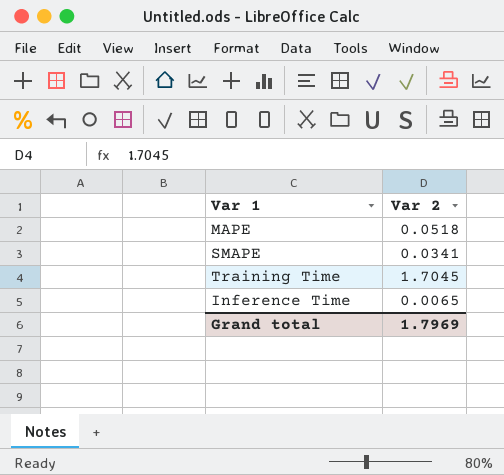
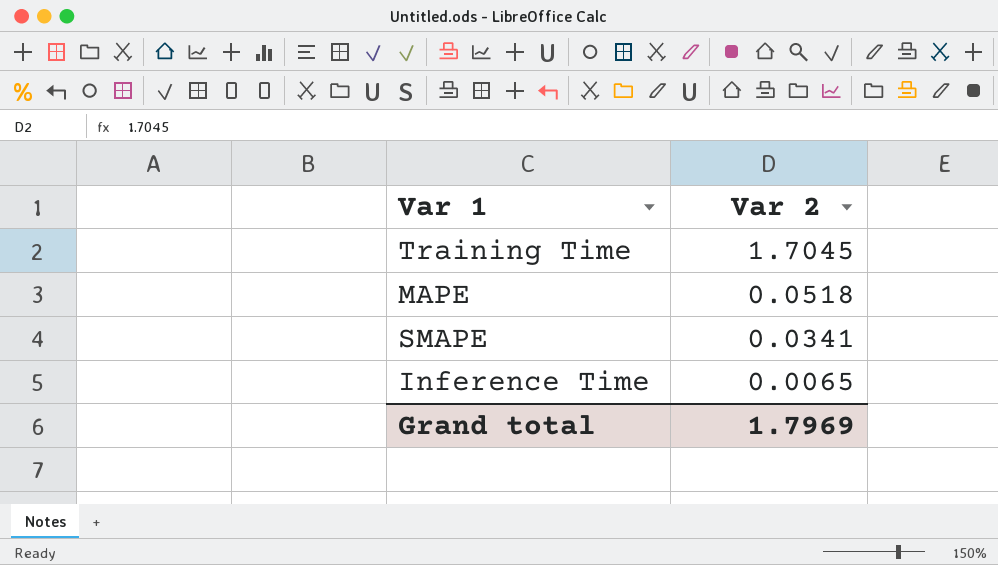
row order: none -> Var 2 descending

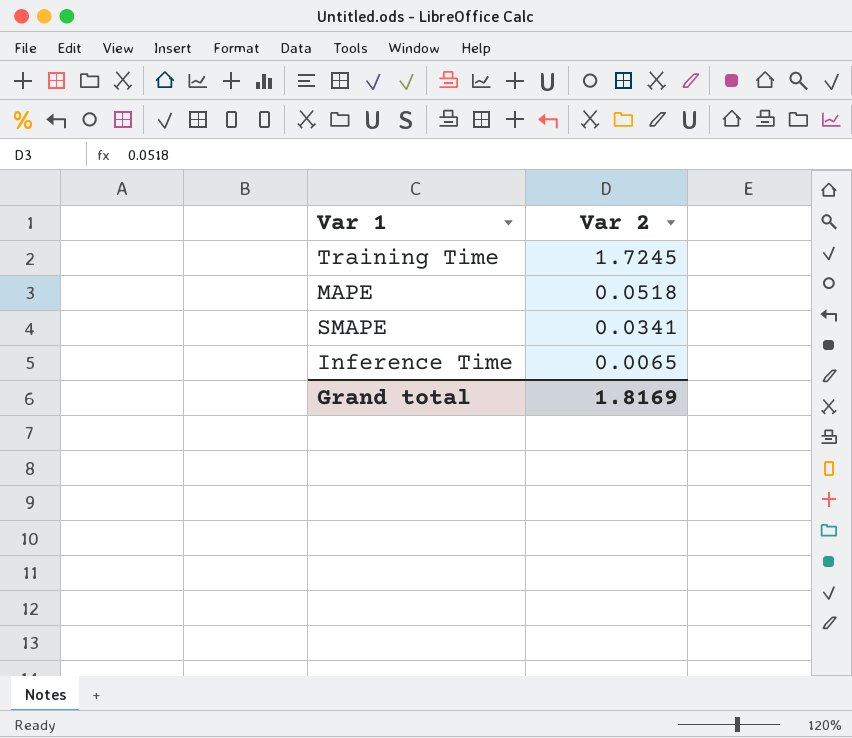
Training Time | Var 2: 1.7045 -> 1.7245
Grand total | Var 2: 1.7969 -> 1.8169

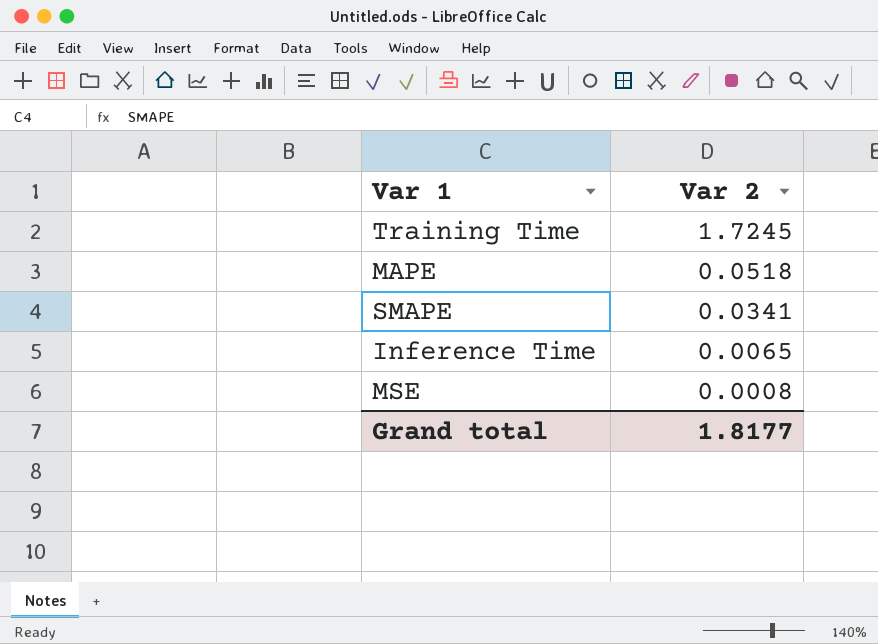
row MSE: none -> 0.0008
Grand total | Var 2: 1.8169 -> 1.8177

